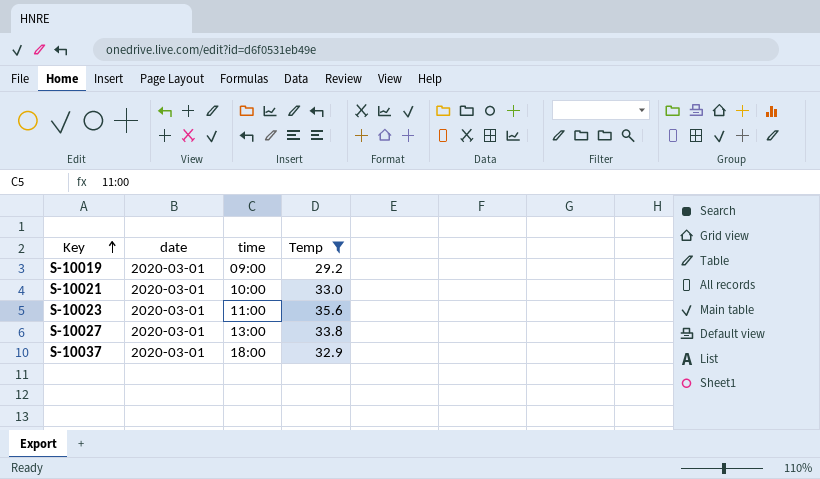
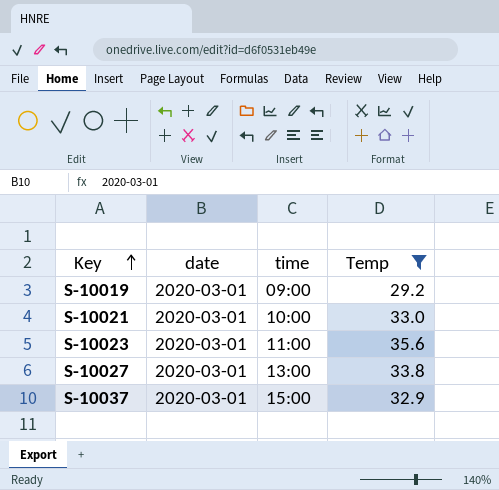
S-10037 | time: 18:00 -> 15:00

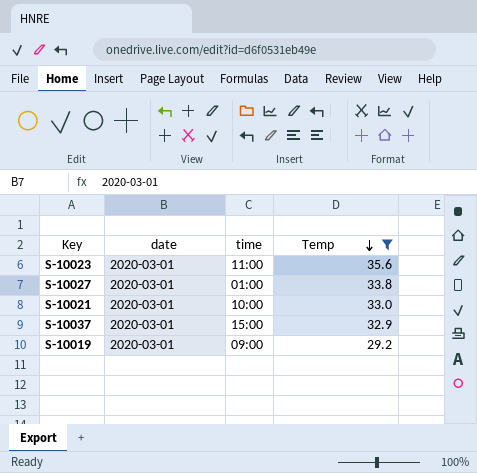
row order: Key ascending -> Temp descending
S-10027 | time: 13:00 -> 01:00

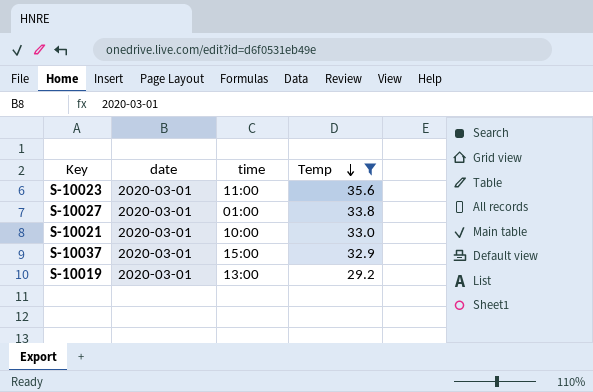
S-10019 | time: 09:00 -> 13:00

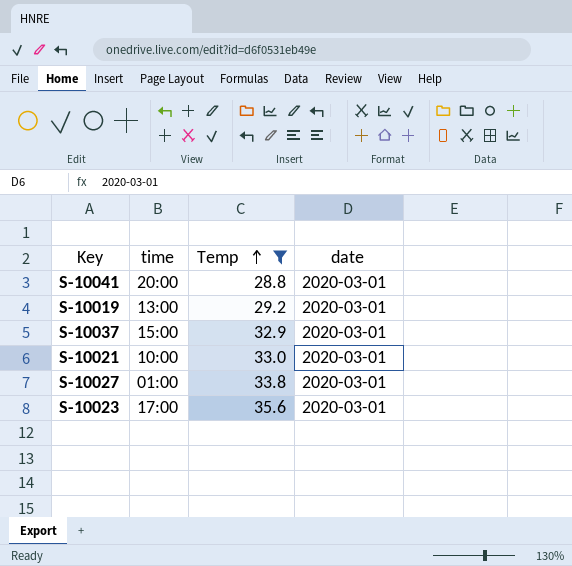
row order: Temp descending -> Temp ascending
column date | position: 2 -> 4
row S-10041: none -> 20:00 | 28.8 | 2020-03-01
S-10023 | time: 11:00 -> 17:00

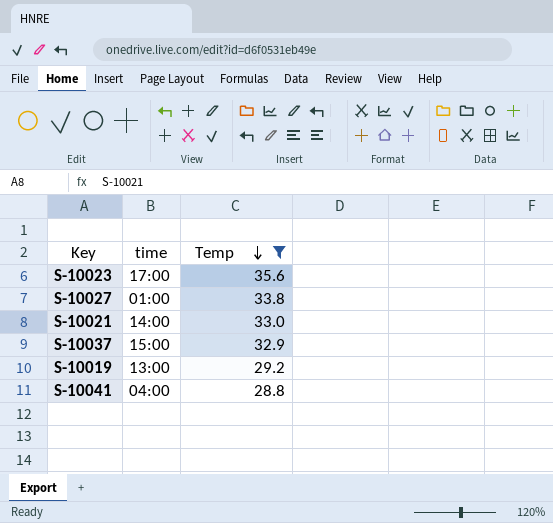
row order: Temp ascending -> Temp descending
column date | position: 4 -> none
S-10021 | time: 10:00 -> 14:00
S-10041 | time: 20:00 -> 04:00

